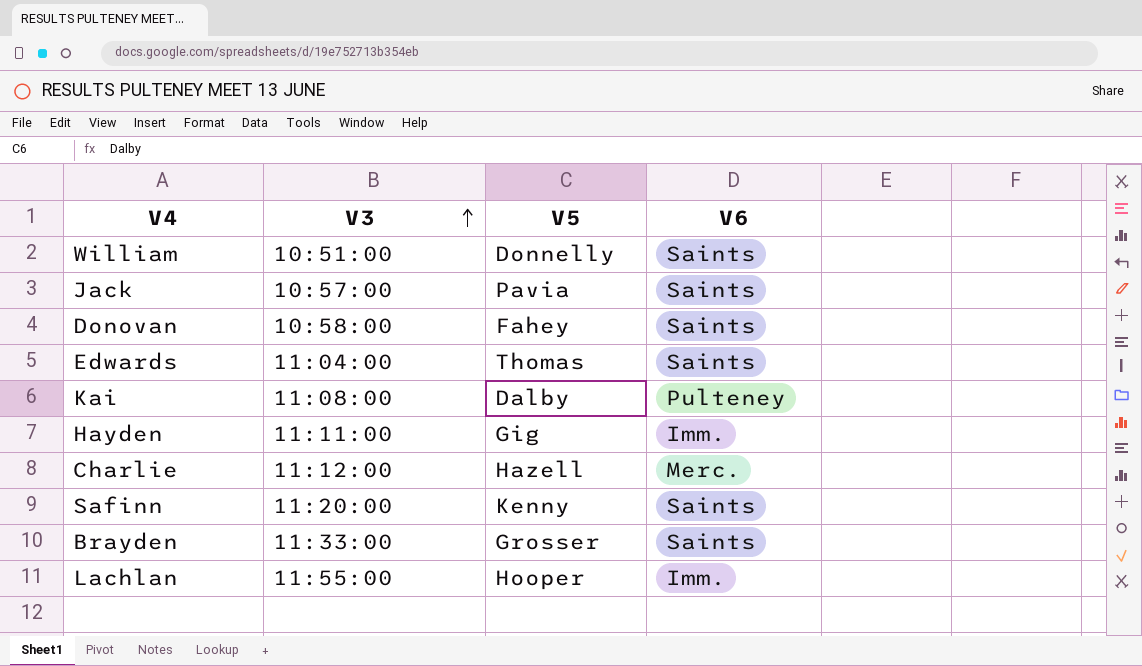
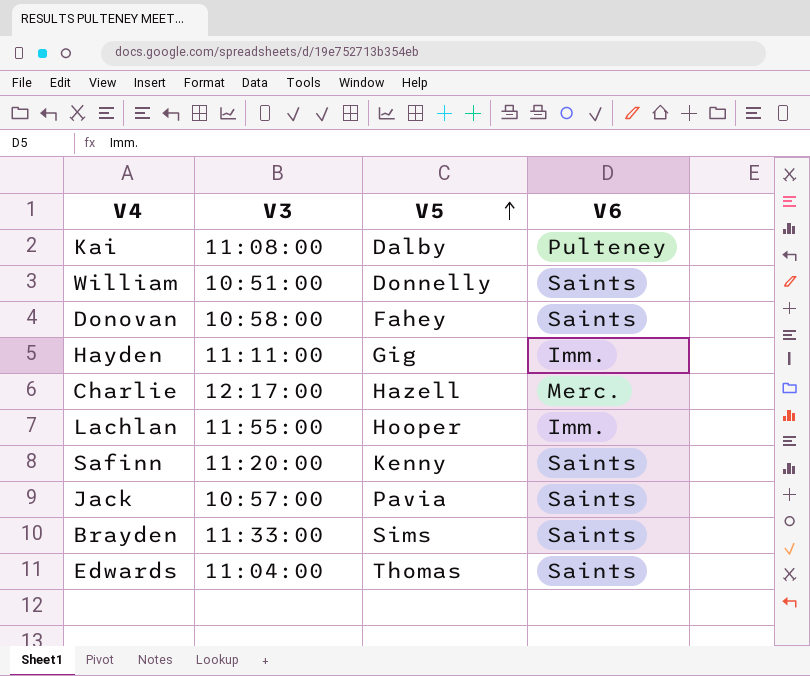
row order: V3 ascending -> V5 ascending
Charlie | V3: 11:12:00 -> 12:17:00
Brayden | V5: Grosser -> Sims

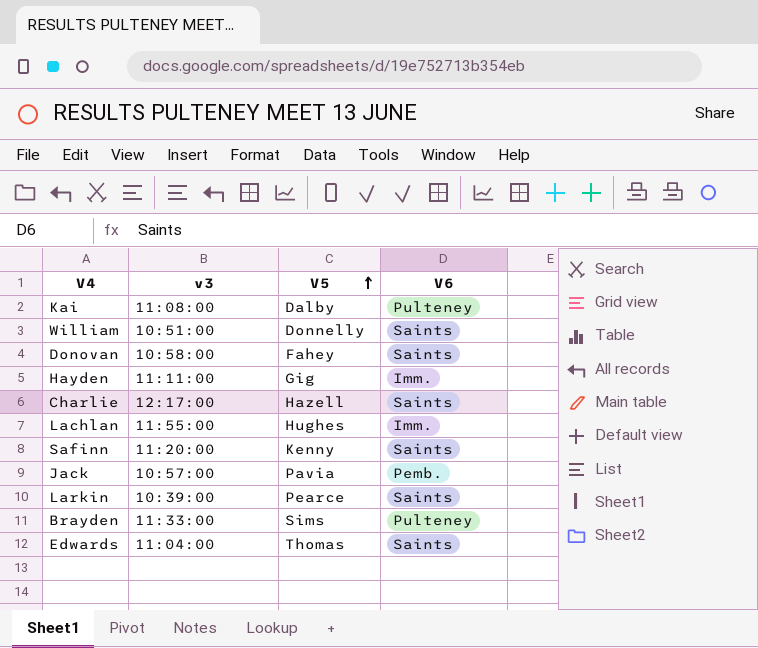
column name: V3 -> v3
Charlie | V6: Merc. -> Saints
Lachlan | V5: Hooper -> Hughes
Jack | V6: Saints -> Pemb.
row Larkin: none -> 10:39:00 | Pearce | Saints
Brayden | V6: Saints -> Pulteney

